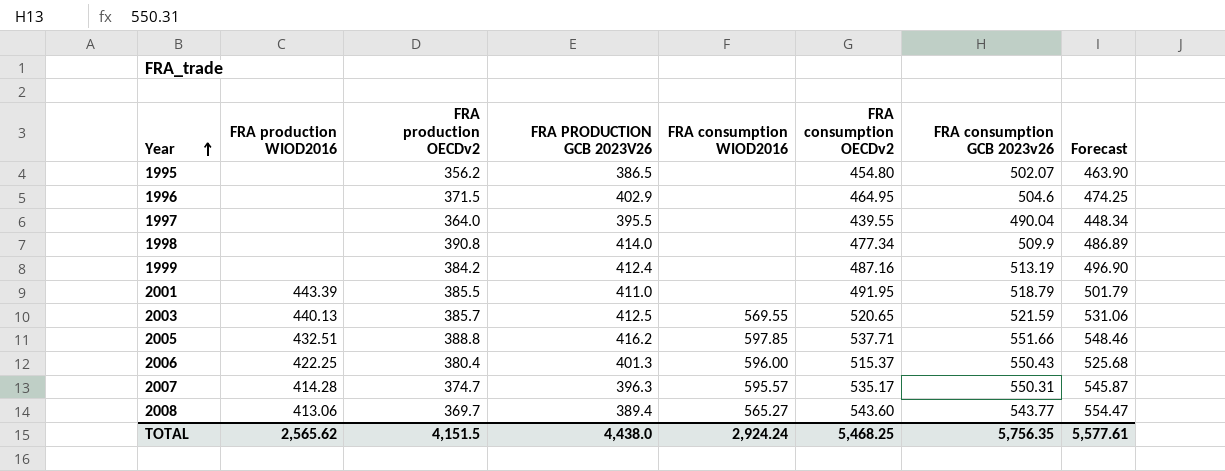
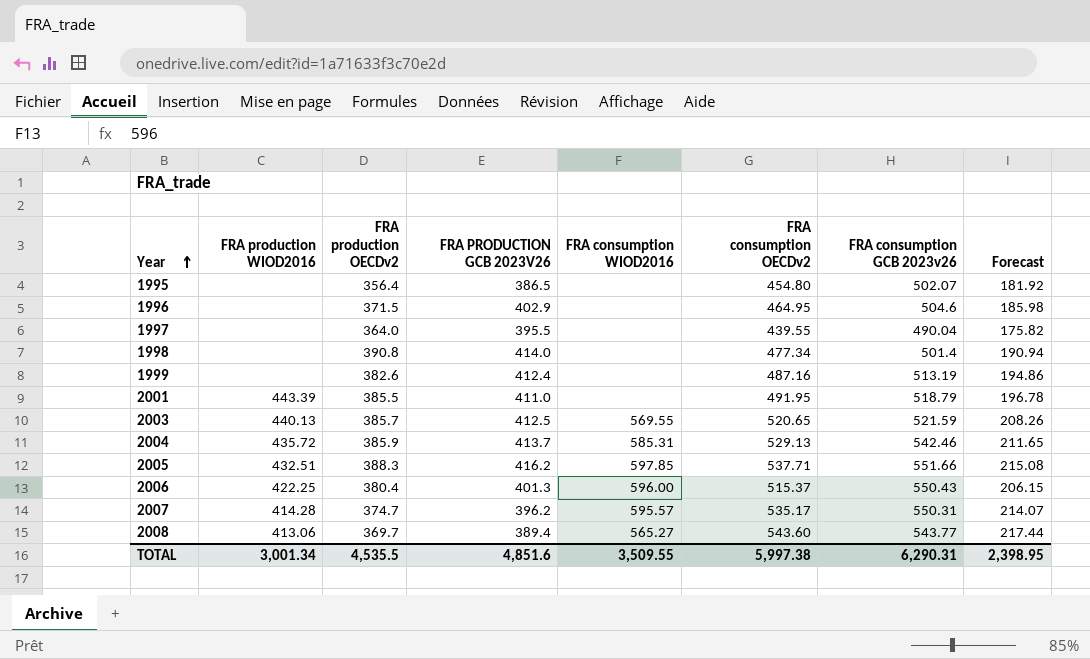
column Forecast | formula: [FRA consumption OECDv2] * 1.02 -> [FRA consumption OECDv2] * 0.4
1995 | FRA production OECDv2: 356.2 -> 356.4
1998 | FRA consumption GCB 2023v26: 509.9 -> 501.4
1999 | FRA production OECDv2: 384.2 -> 382.6
row 2004: none -> 435.72 | 385.9 | 413.7 | 585.31 | 529.13 | 542.46 | 211.65
2005 | FRA production OECDv2: 388.8 -> 388.3
2007 | FRA PRODUCTION GCB 2023V26: 396.3 -> 396.2
TOTAL | FRA production WIOD2016: 2,565.62 -> 3,001.34
TOTAL | FRA production OECDv2: 4,151.5 -> 4,535.5
TOTAL | FRA PRODUCTION GCB 2023V26: 4,438.0 -> 4,851.6
TOTAL | FRA consumption WIOD2016: 2,924.24 -> 3,509.55
TOTAL | FRA consumption OECDv2: 5,468.25 -> 5,997.38
TOTAL | FRA consumption GCB 2023v26: 5,756.35 -> 6,290.31
TOTAL | Forecast: 5,577.61 -> 2,398.95

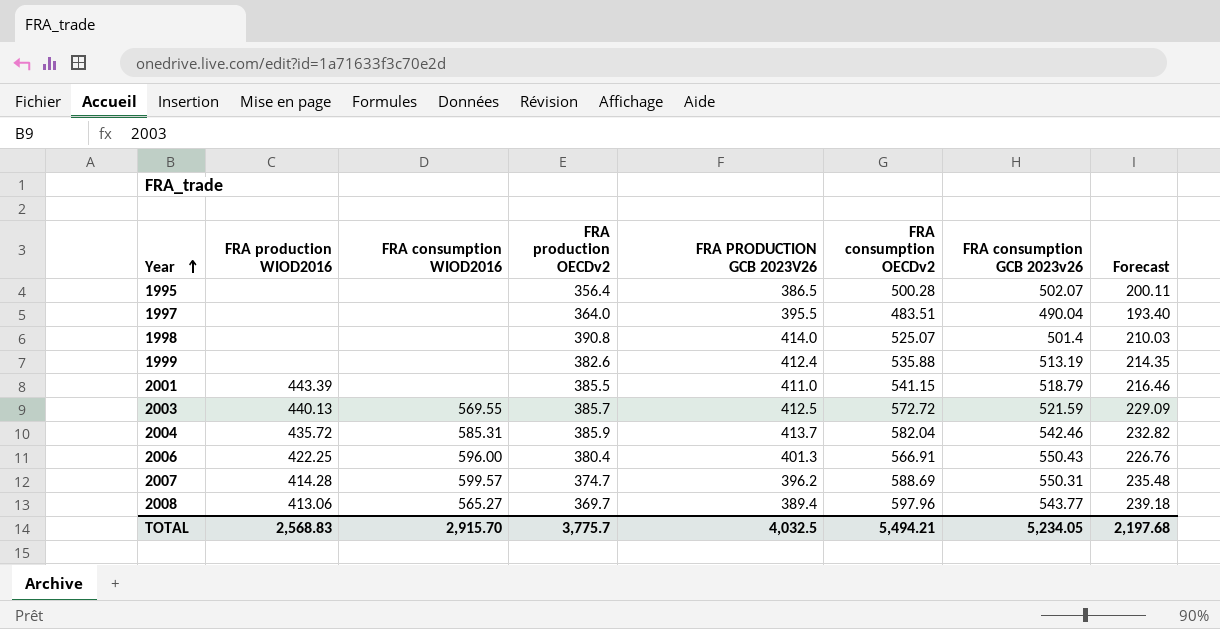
column FRA consumption WIOD2016 | position: 5 -> 3
row 1996: none | 371.5 | 402.9 | none | 464.95 | 504.6 | 185.98 -> none
row 2005: 432.51 | 388.3 | 416.2 | 597.85 | 537.71 | 551.66 | 215.08 -> none
1995 | FRA consumption OECDv2: 454.80 -> 500.28
1995 | Forecast: 181.92 -> 200.11
1997 | FRA consumption OECDv2: 439.55 -> 483.51
1997 | Forecast: 175.82 -> 193.40
1998 | FRA consumption OECDv2: 477.34 -> 525.07
1998 | Forecast: 190.94 -> 210.03
1999 | FRA consumption OECDv2: 487.16 -> 535.88
1999 | Forecast: 194.86 -> 214.35
2001 | FRA consumption OECDv2: 491.95 -> 541.15
2001 | Forecast: 196.78 -> 216.46
2003 | FRA consumption OECDv2: 520.65 -> 572.72
2003 | Forecast: 208.26 -> 229.09
2004 | FRA consumption OECDv2: 529.13 -> 582.04
2004 | Forecast: 211.65 -> 232.82
2006 | FRA consumption OECDv2: 515.37 -> 566.91
2006 | Forecast: 206.15 -> 226.76
2007 | FRA consumption WIOD2016: 595.57 -> 599.57
2007 | FRA consumption OECDv2: 535.17 -> 588.69
2007 | Forecast: 214.07 -> 235.48
2008 | FRA consumption OECDv2: 543.60 -> 597.96
2008 | Forecast: 217.44 -> 239.18
TOTAL | FRA production WIOD2016: 3,001.34 -> 2,568.83
TOTAL | FRA consumption WIOD2016: 3,509.55 -> 2,915.70
TOTAL | FRA production OECDv2: 4,535.5 -> 3,775.7
TOTAL | FRA PRODUCTION GCB 2023V26: 4,851.6 -> 4,032.5
TOTAL | FRA consumption OECDv2: 5,997.38 -> 5,494.21
TOTAL | FRA consumption GCB 2023v26: 6,290.31 -> 5,234.05
TOTAL | Forecast: 2,398.95 -> 2,197.68

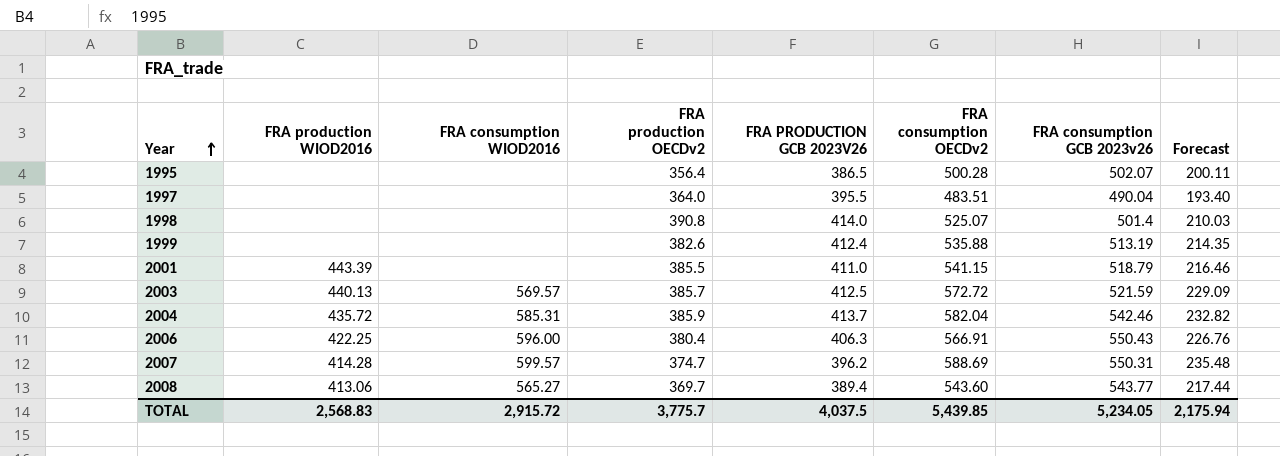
2003 | FRA consumption WIOD2016: 569.55 -> 569.57
2006 | FRA PRODUCTION GCB 2023V26: 401.3 -> 406.3
2008 | FRA consumption OECDv2: 597.96 -> 543.60
2008 | Forecast: 239.18 -> 217.44
TOTAL | FRA consumption WIOD2016: 2,915.70 -> 2,915.72
TOTAL | FRA PRODUCTION GCB 2023V26: 4,032.5 -> 4,037.5
TOTAL | FRA consumption OECDv2: 5,494.21 -> 5,439.85
TOTAL | Forecast: 2,197.68 -> 2,175.94

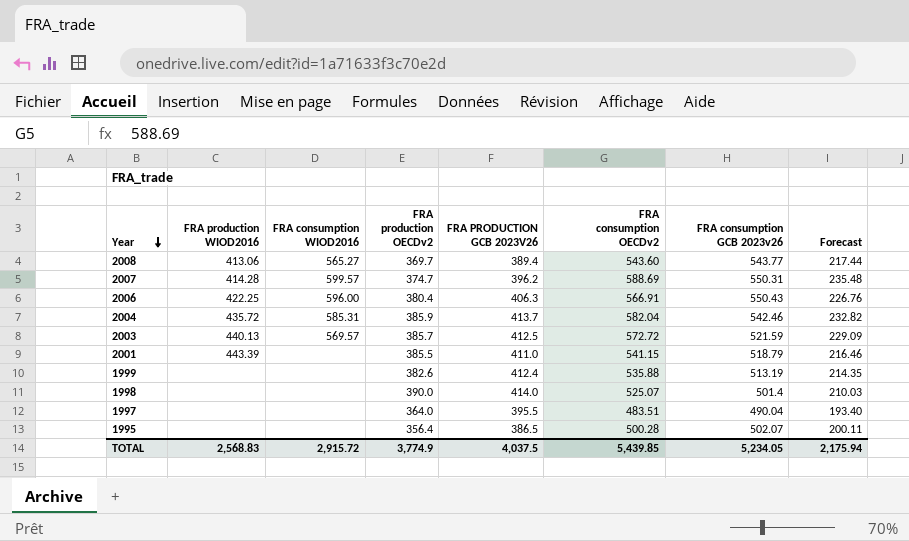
row order: Year ascending -> Year descending
1998 | FRA production OECDv2: 390.8 -> 390.0
TOTAL | FRA production OECDv2: 3,775.7 -> 3,774.9

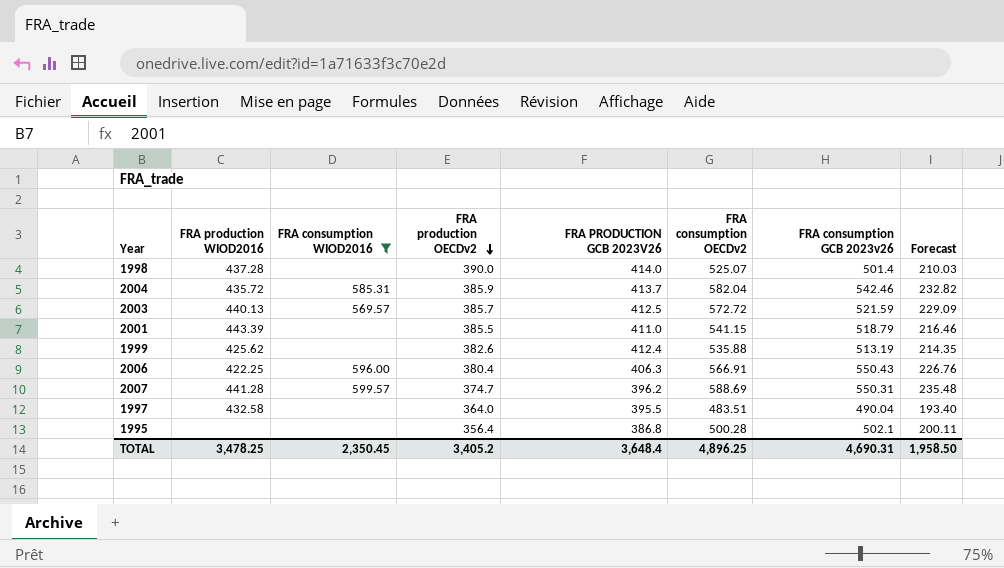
filter: none -> FRA consumption WIOD2016 != 565.27
row order: Year descending -> FRA production OECDv2 descending
1998 | FRA production WIOD2016: none -> 437.28
1999 | FRA production WIOD2016: none -> 425.62
2007 | FRA production WIOD2016: 414.28 -> 441.28
1997 | FRA production WIOD2016: none -> 432.58
1995 | FRA PRODUCTION GCB 2023V26: 386.5 -> 386.8
1995 | FRA consumption GCB 2023v26: 502.07 -> 502.1
TOTAL | FRA production WIOD2016: 2,568.83 -> 3,478.25
TOTAL | FRA consumption WIOD2016: 2,915.72 -> 2,350.45
TOTAL | FRA production OECDv2: 3,774.9 -> 3,405.2
TOTAL | FRA PRODUCTION GCB 2023V26: 4,037.5 -> 3,648.4
TOTAL | FRA consumption OECDv2: 5,439.85 -> 4,896.25
TOTAL | FRA consumption GCB 2023v26: 5,234.05 -> 4,690.31
TOTAL | Forecast: 2,175.94 -> 1,958.50

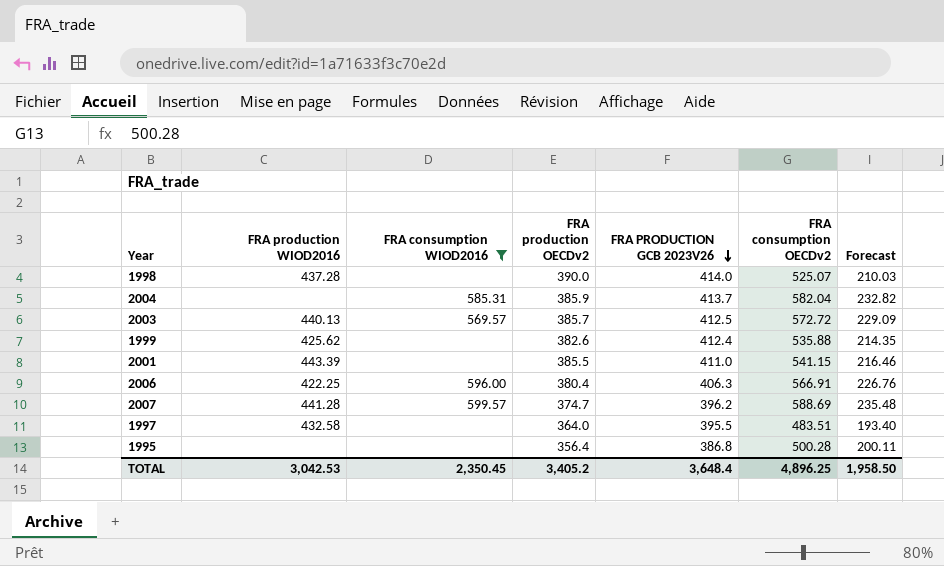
row order: FRA production OECDv2 descending -> FRA PRODUCTION GCB 2023V26 descending
column FRA consumption GCB 2023v26 | position: 7 -> none
2004 | FRA production WIOD2016: 435.72 -> none
TOTAL | FRA production WIOD2016: 3,478.25 -> 3,042.53

